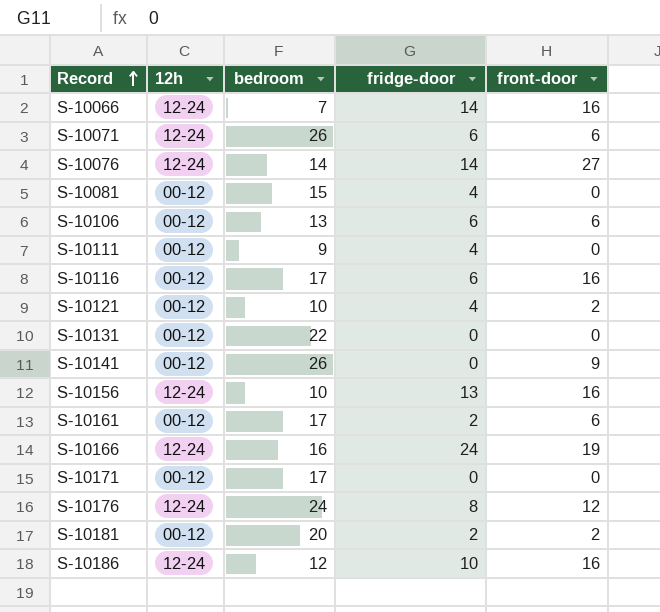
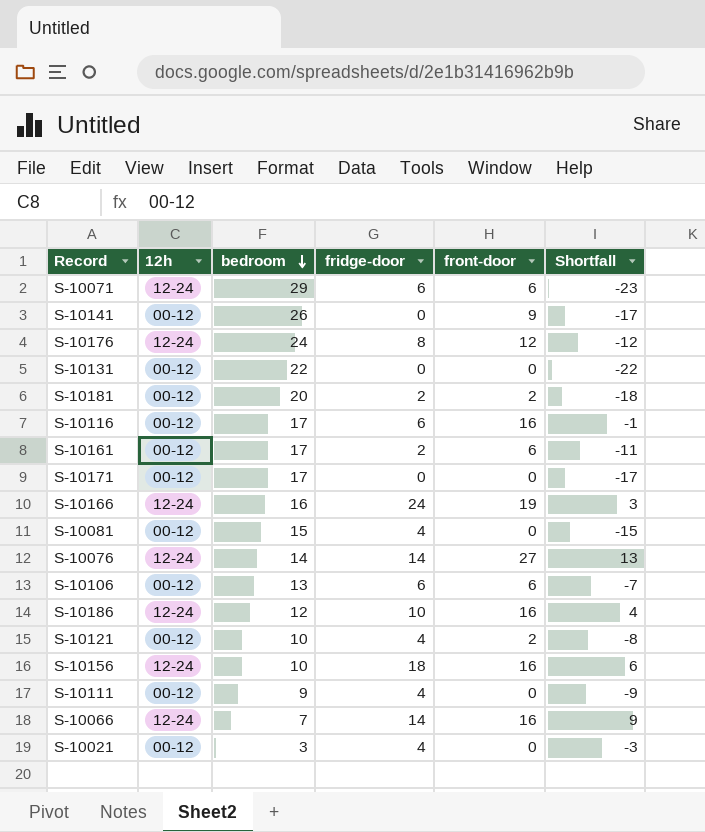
row order: Record ascending -> bedroom descending
column Shortfall | formula: none -> [front-door] - [bedroom]
S-10071 | bedroom: 26 -> 29
S-10156 | fridge-door: 13 -> 18
row S-10021: none -> 00-12 | 3 | 4 | 0 | -3

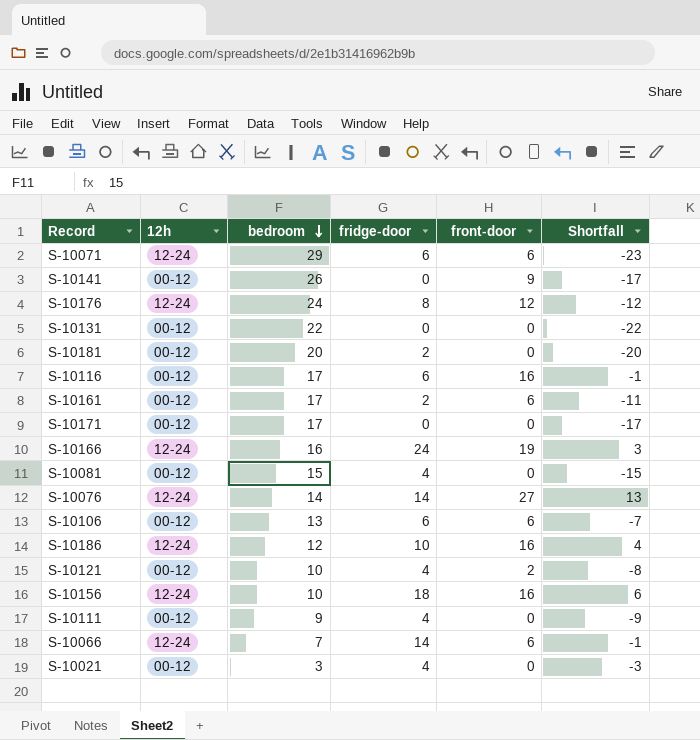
S-10181 | front-door: 2 -> 0
S-10181 | Shortfall: -18 -> -20
S-10066 | front-door: 16 -> 6
S-10066 | Shortfall: 9 -> -1

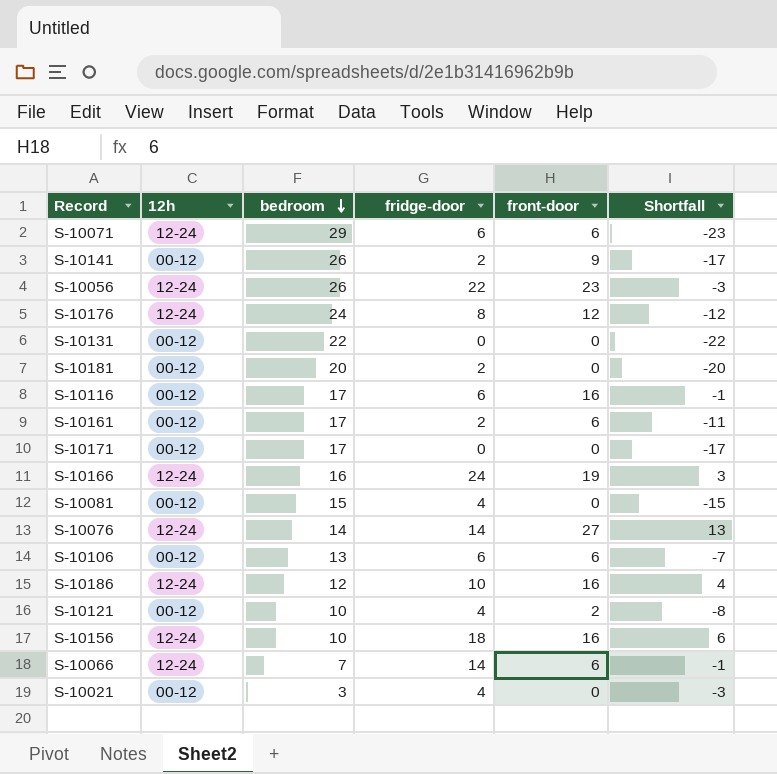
row S-10111: 00-12 | 9 | 4 | 0 | -9 -> none
S-10141 | fridge-door: 0 -> 2
row S-10056: none -> 12-24 | 26 | 22 | 23 | -3

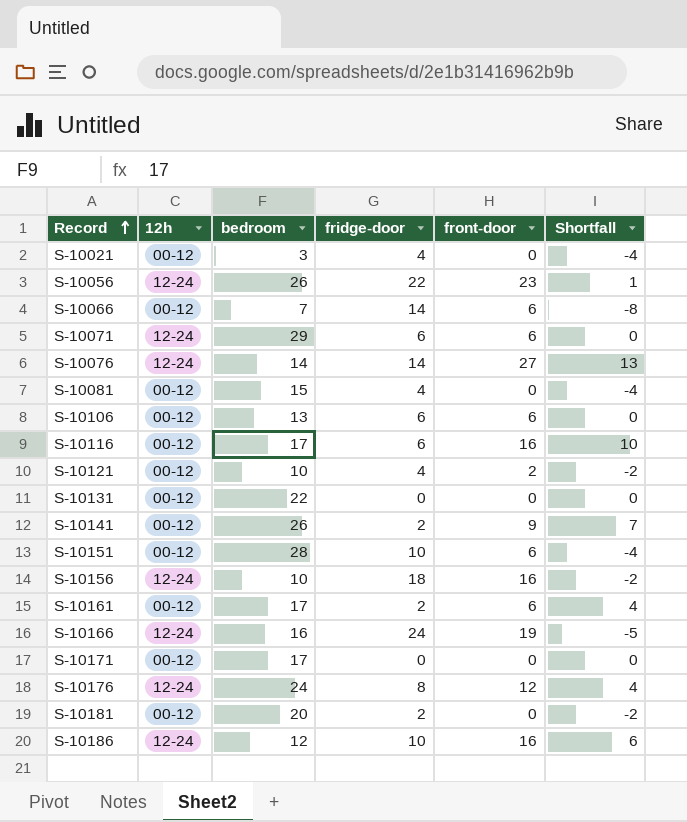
row order: bedroom descending -> Record ascending
column Shortfall | formula: [front-door] - [bedroom] -> [front-door] - [fridge-door]
S-10066 | 12h: 12-24 -> 00-12
row S-10151: none -> 00-12 | 28 | 10 | 6 | -4

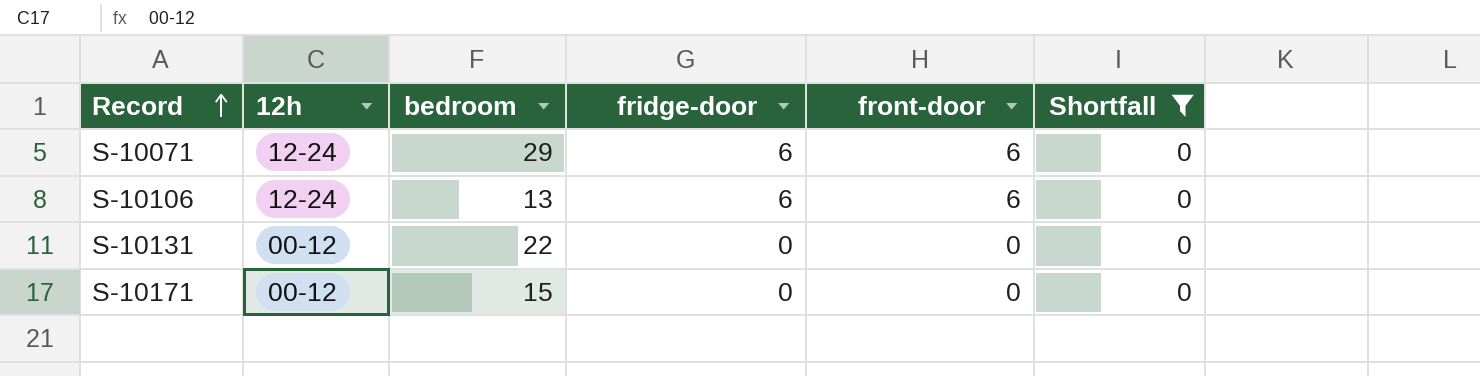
filter: none -> Shortfall = 0
S-10106 | 12h: 00-12 -> 12-24
S-10171 | bedroom: 17 -> 15

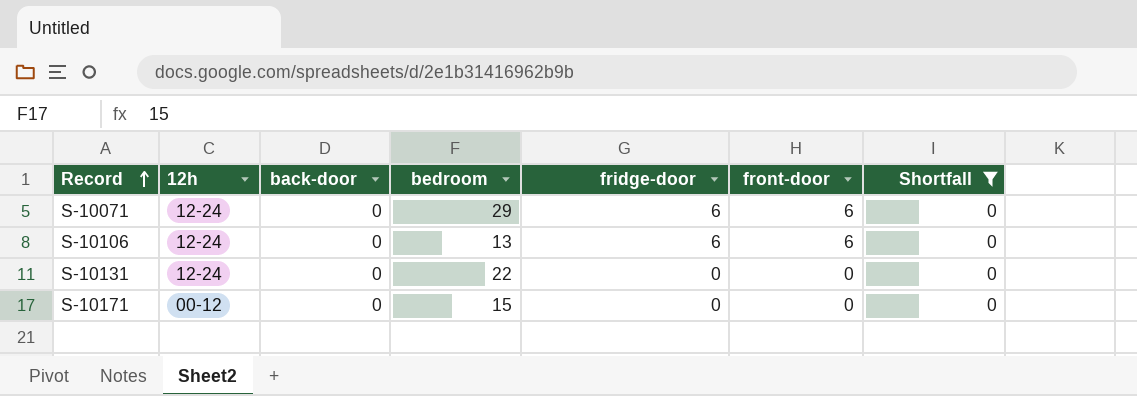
column back-door | position: none -> 3
S-10131 | 12h: 00-12 -> 12-24

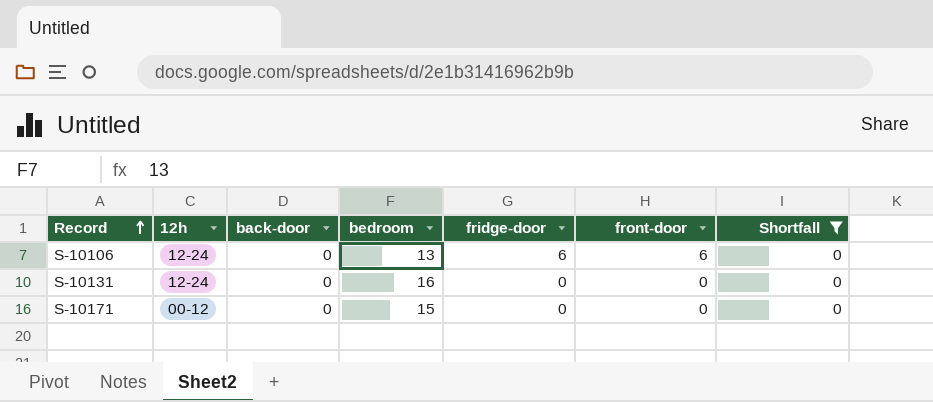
row S-10071: 12-24 | 0 | 29 | 6 | 6 | 0 -> none
S-10131 | bedroom: 22 -> 16

